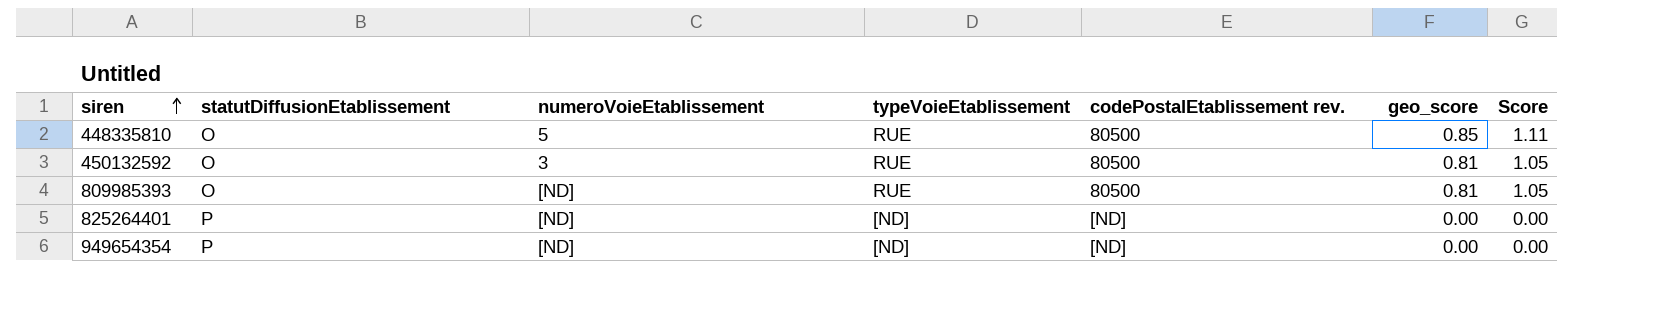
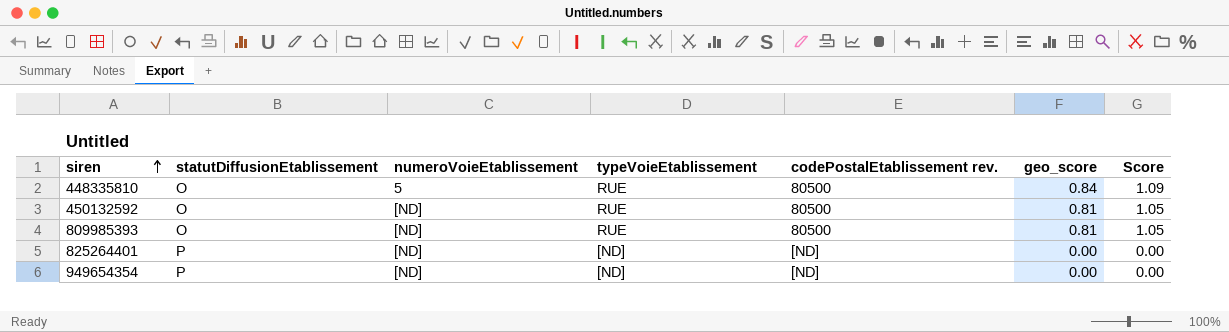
448335810 | geo_score: 0.85 -> 0.84
448335810 | Score: 1.11 -> 1.09
450132592 | numeroVoieEtablissement: 3 -> [ND]

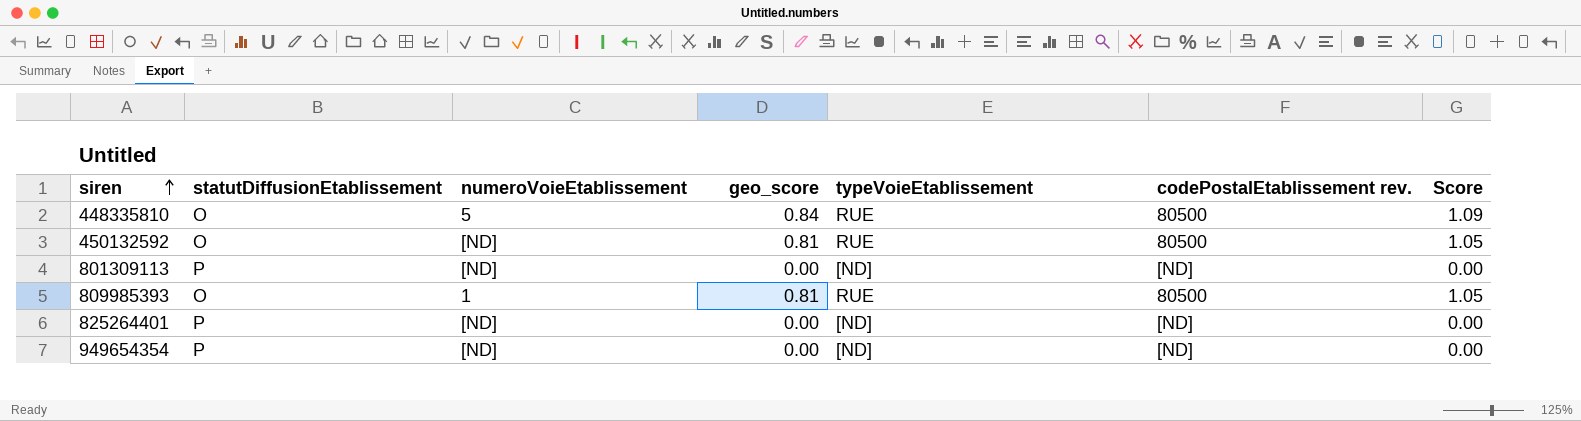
column geo_score | position: 6 -> 4
row 801309113: none -> P | [ND] | 0.00 | [ND] | [ND] | 0.00
809985393 | numeroVoieEtablissement: [ND] -> 1

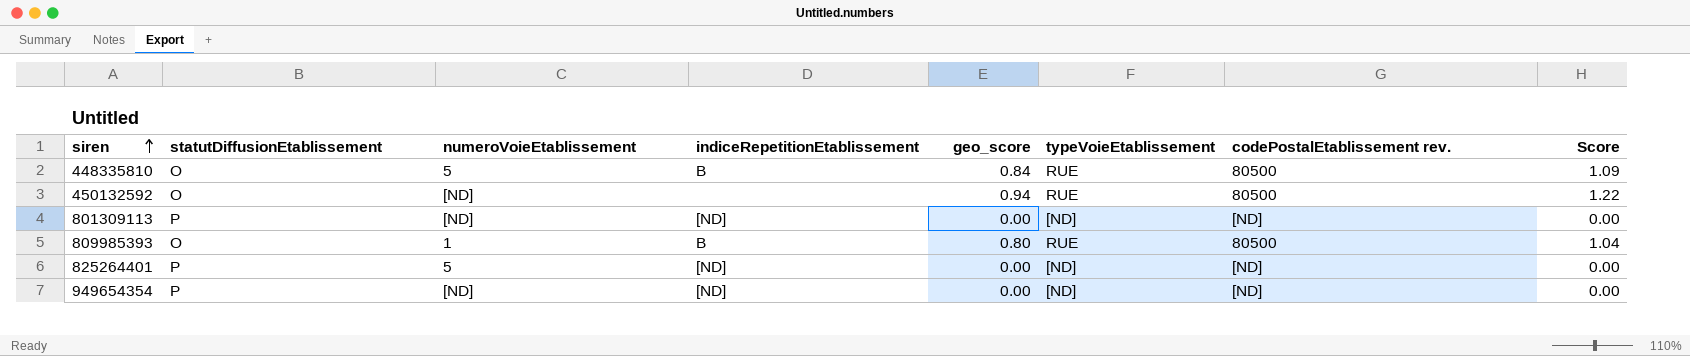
column indiceRepetitionEtablissement | position: none -> 4
450132592 | geo_score: 0.81 -> 0.94
450132592 | Score: 1.05 -> 1.22
809985393 | geo_score: 0.81 -> 0.80
809985393 | Score: 1.05 -> 1.04
825264401 | numeroVoieEtablissement: [ND] -> 5

